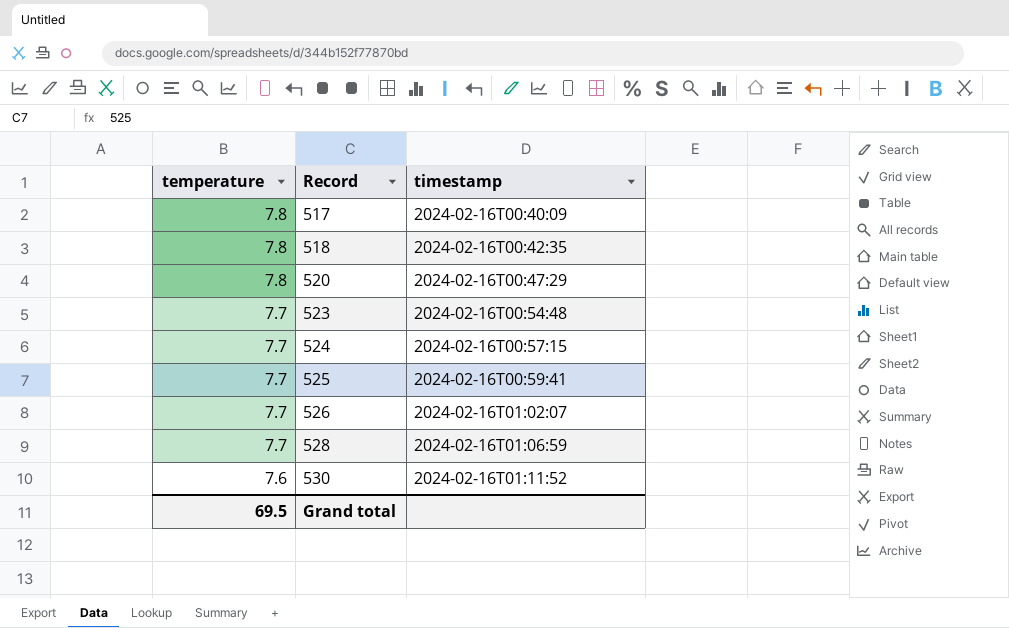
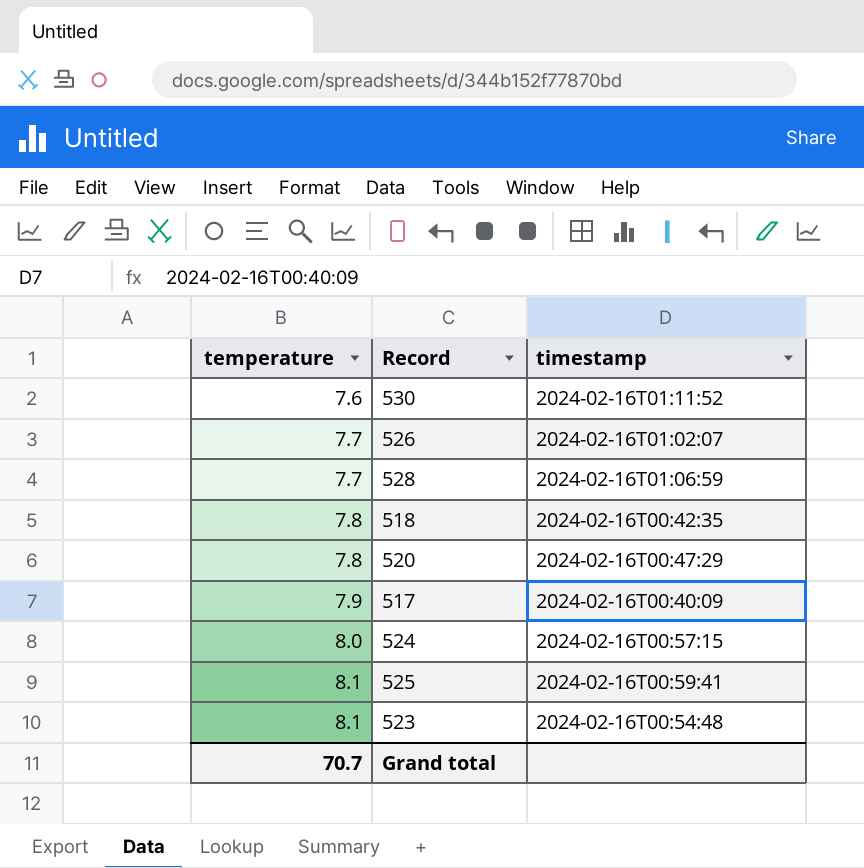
row order: temperature descending -> temperature ascending
517 | temperature: 7.8 -> 7.9
524 | temperature: 7.7 -> 8.0
525 | temperature: 7.7 -> 8.1
523 | temperature: 7.7 -> 8.1
Grand total | temperature: 69.5 -> 70.7

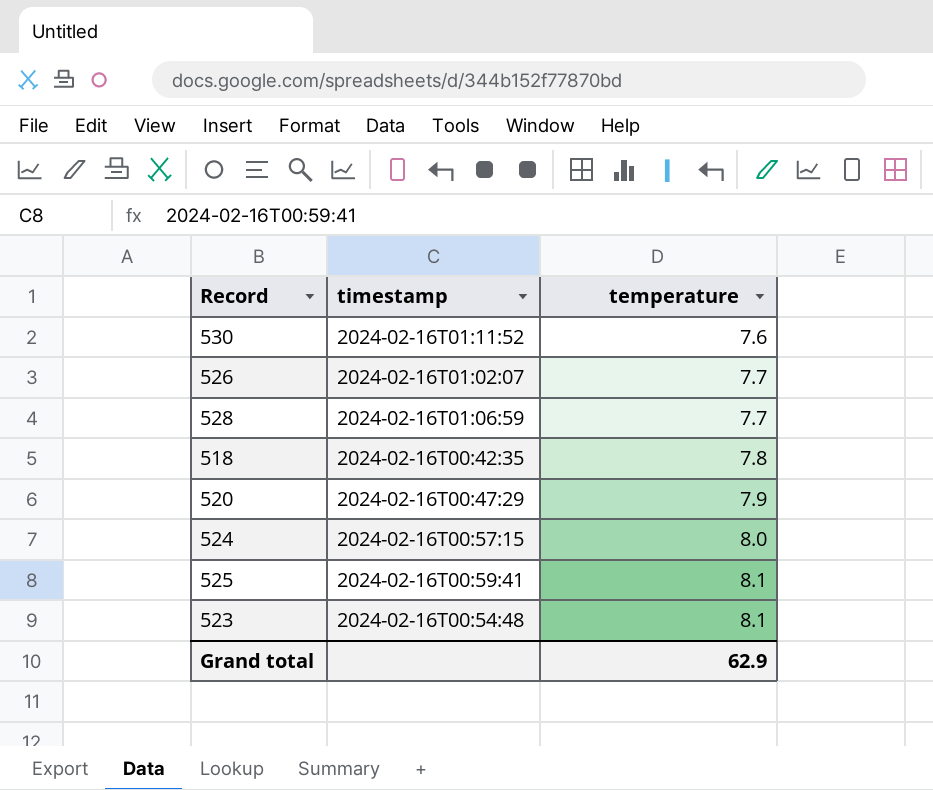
column temperature | position: 1 -> 3
row 517: 7.9 | 2024-02-16T00:40:09 -> none
520 | temperature: 7.8 -> 7.9
Grand total | temperature: 70.7 -> 62.9

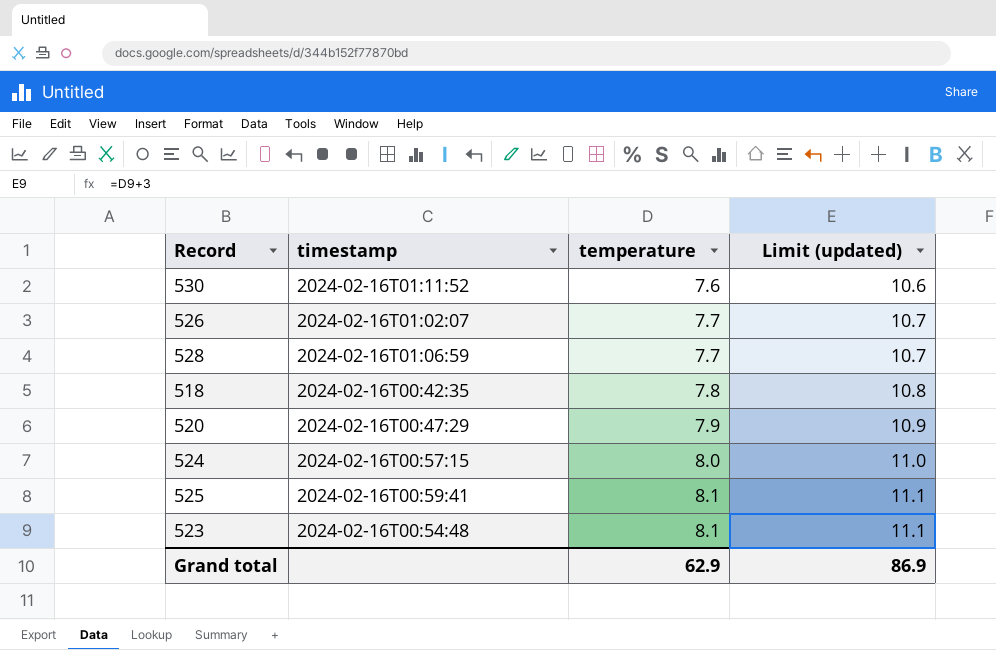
column Limit (updated) | formula: none -> [temperature] + 3

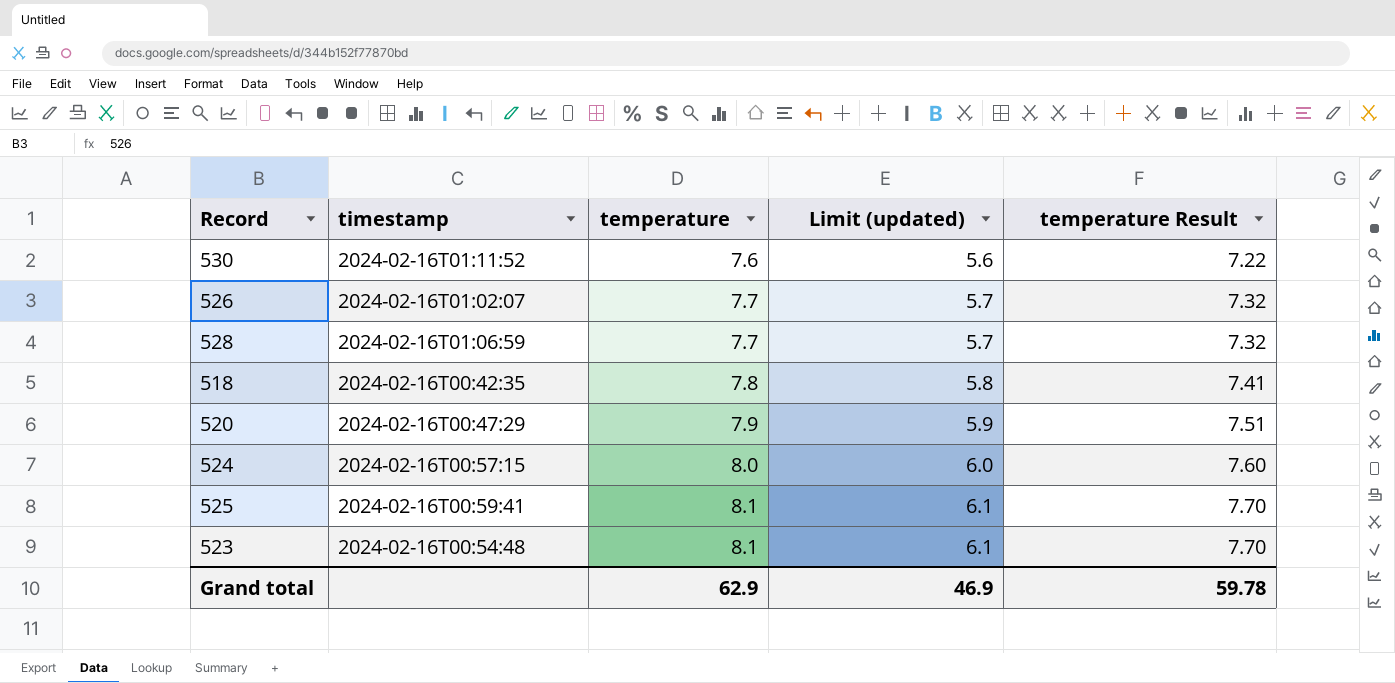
column Limit (updated) | formula: [temperature] + 3 -> [temperature] - 2
column temperature Result | formula: none -> [temperature] * 0.95
Grand total | Limit (updated): 86.9 -> 46.9

